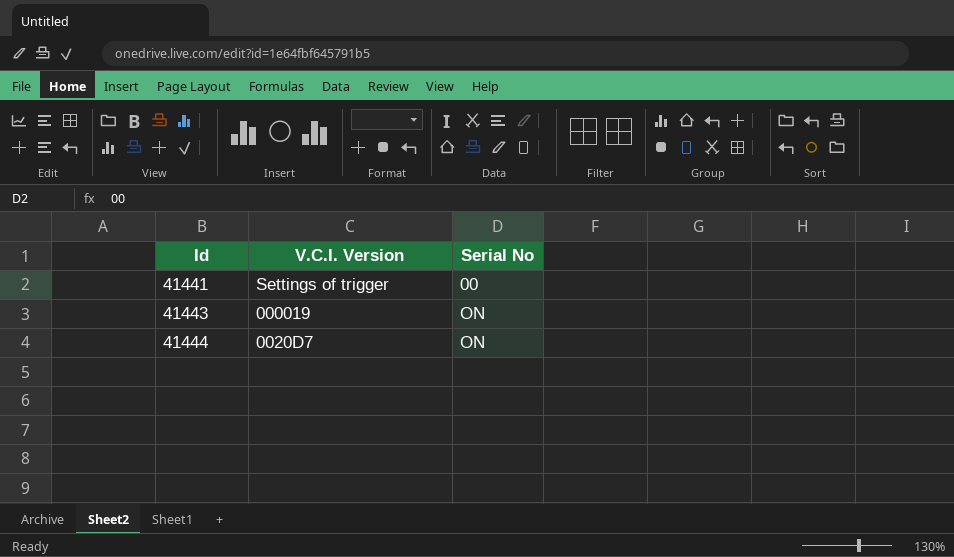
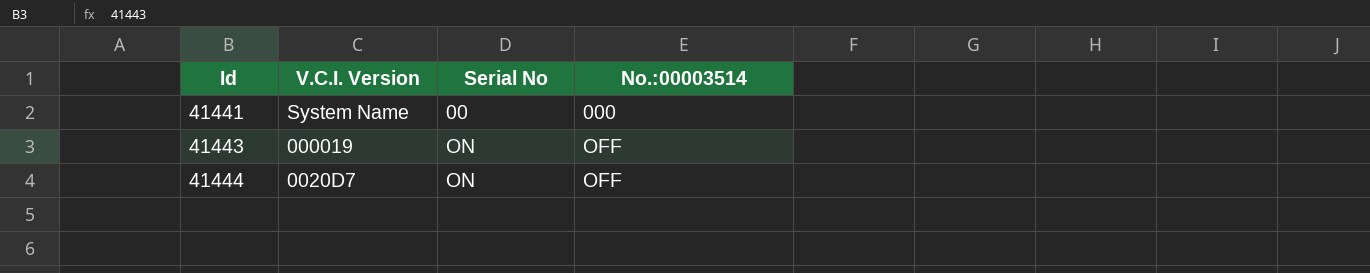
column No.:00003514 | position: none -> 4
41441 | V.C.I. Version: Settings of trigger -> System Name

